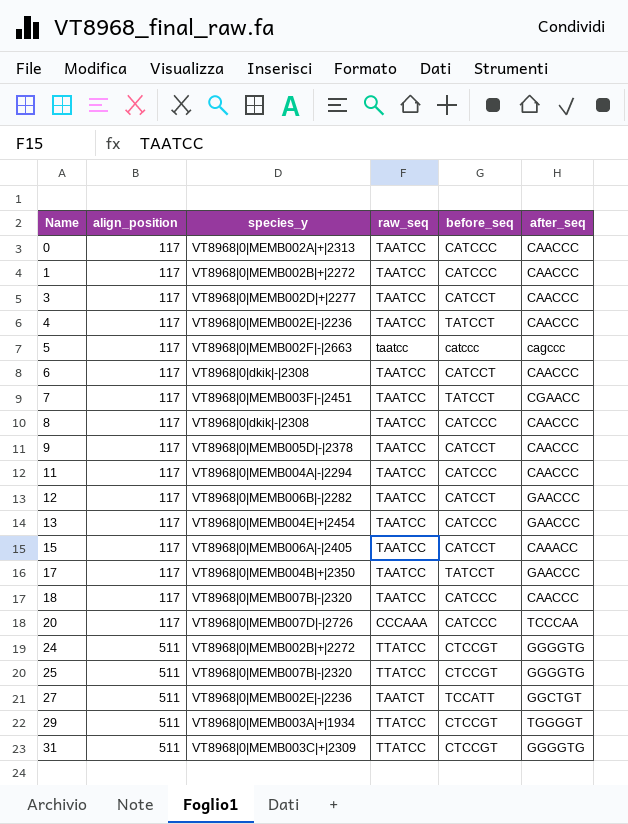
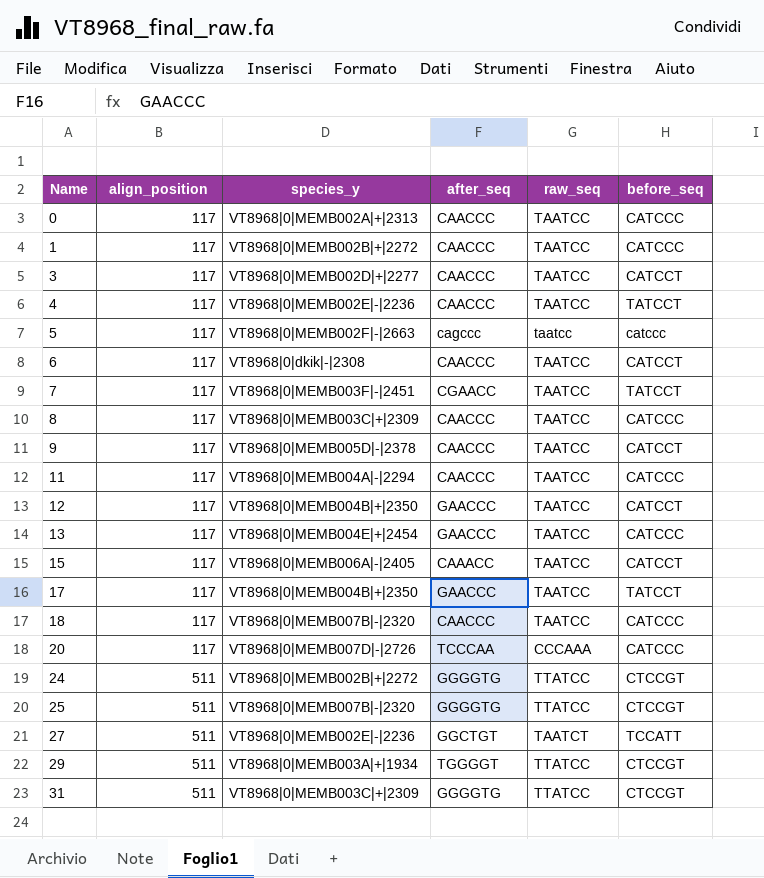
column after_seq | position: 6 -> 4
8 | species_y: VT8968|0|dkik|-|2308 -> VT8968|0|MEMB003C|+|2309
12 | species_y: VT8968|0|MEMB006B|-|2282 -> VT8968|0|MEMB004B|+|2350

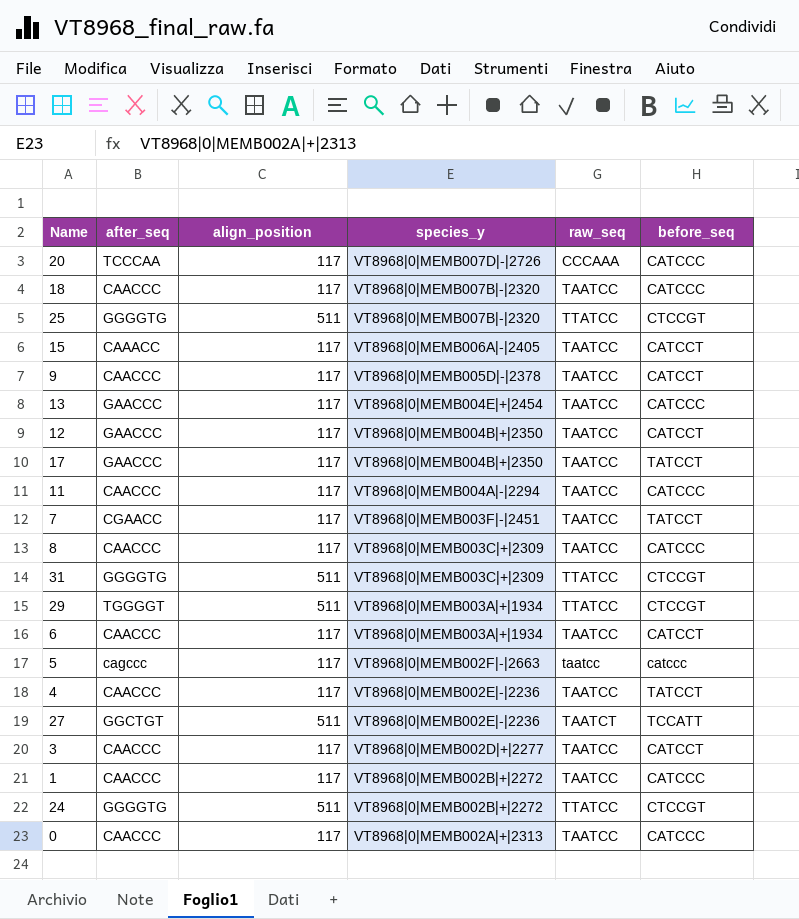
row order: Name ascending -> species_y descending
column after_seq | position: 4 -> 2
6 | species_y: VT8968|0|dkik|-|2308 -> VT8968|0|MEMB003A|+|1934

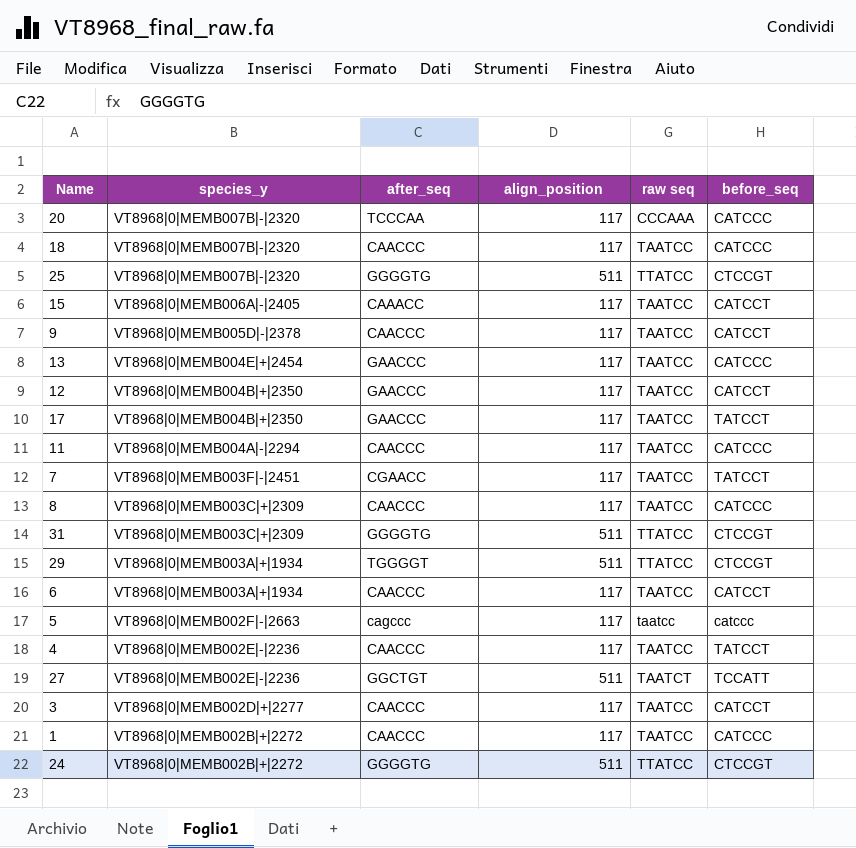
column species_y | position: 4 -> 2
column name: raw_seq -> raw seq
row 0: CAACCC | 117 | VT8968|0|MEMB002A|+|2313 | TAATCC | CATCCC -> none
20 | species_y: VT8968|0|MEMB007D|-|2726 -> VT8968|0|MEMB007B|-|2320

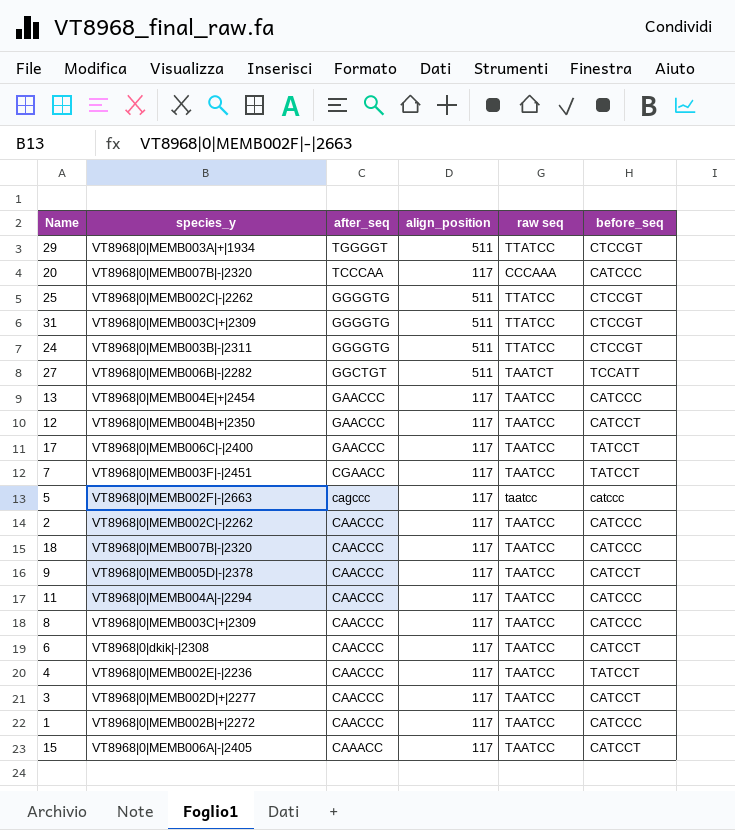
row order: species_y descending -> after_seq descending
25 | species_y: VT8968|0|MEMB007B|-|2320 -> VT8968|0|MEMB002C|-|2262
24 | species_y: VT8968|0|MEMB002B|+|2272 -> VT8968|0|MEMB003B|-|2311
27 | species_y: VT8968|0|MEMB002E|-|2236 -> VT8968|0|MEMB006B|-|2282
17 | species_y: VT8968|0|MEMB004B|+|2350 -> VT8968|0|MEMB006C|-|2400
row 2: none -> VT8968|0|MEMB002C|-|2262 | CAACCC | 117 | TAATCC | CATCCC
6 | species_y: VT8968|0|MEMB003A|+|1934 -> VT8968|0|dkik|-|2308

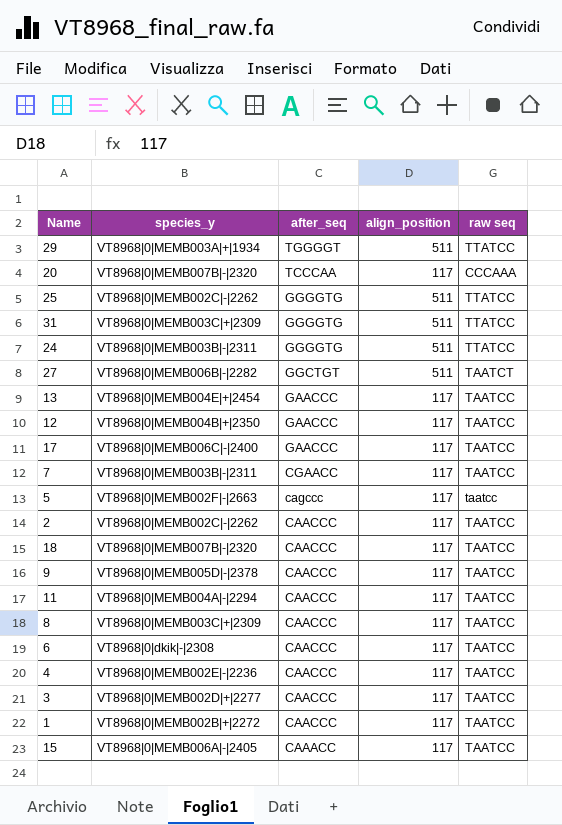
column before_seq | position: 6 -> none
7 | species_y: VT8968|0|MEMB003F|-|2451 -> VT8968|0|MEMB003B|-|2311

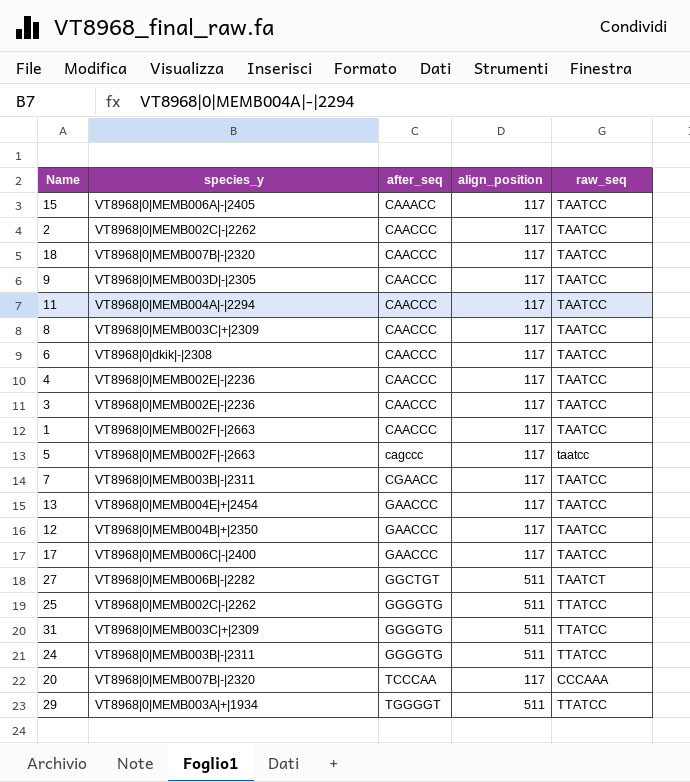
row order: after_seq descending -> after_seq ascending
column name: raw seq -> raw_seq
9 | species_y: VT8968|0|MEMB005D|-|2378 -> VT8968|0|MEMB003D|-|2305
3 | species_y: VT8968|0|MEMB002D|+|2277 -> VT8968|0|MEMB002E|-|2236
1 | species_y: VT8968|0|MEMB002B|+|2272 -> VT8968|0|MEMB002F|-|2663

